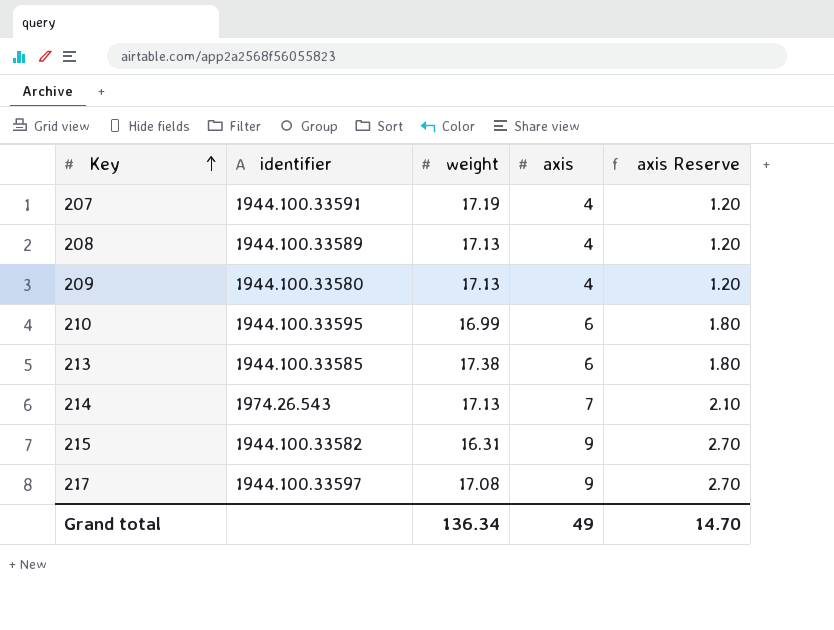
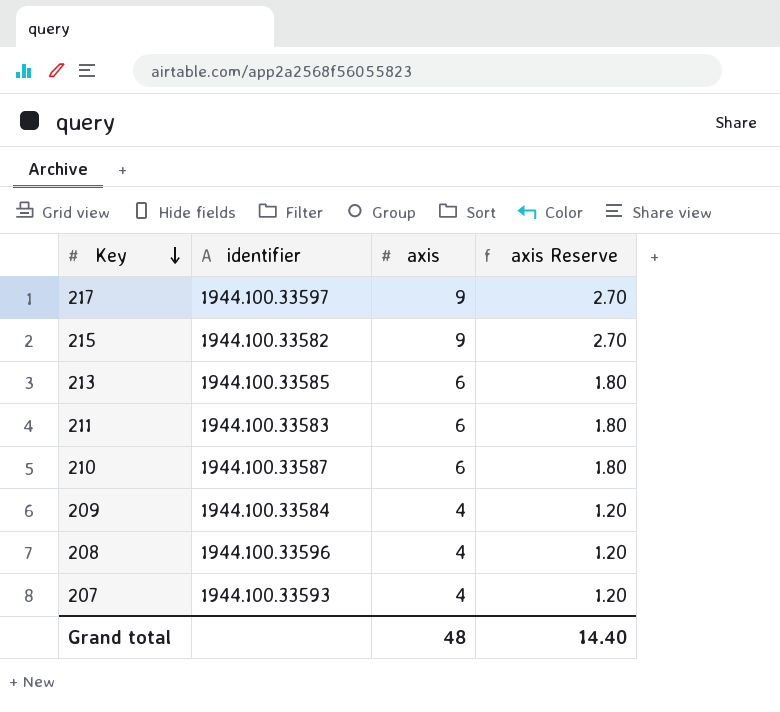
row order: Key ascending -> Key descending
column weight | position: 3 -> none
row 214: 1974.26.543 | 17.13 | 7 | 2.10 -> none
row 211: none -> 1944.100.33583 | 6 | 1.80
210 | identifier: 1944.100.33595 -> 1944.100.33587
209 | identifier: 1944.100.33580 -> 1944.100.33584
208 | identifier: 1944.100.33589 -> 1944.100.33596
207 | identifier: 1944.100.33591 -> 1944.100.33593
Grand total | axis: 49 -> 48
Grand total | axis Reserve: 14.70 -> 14.40

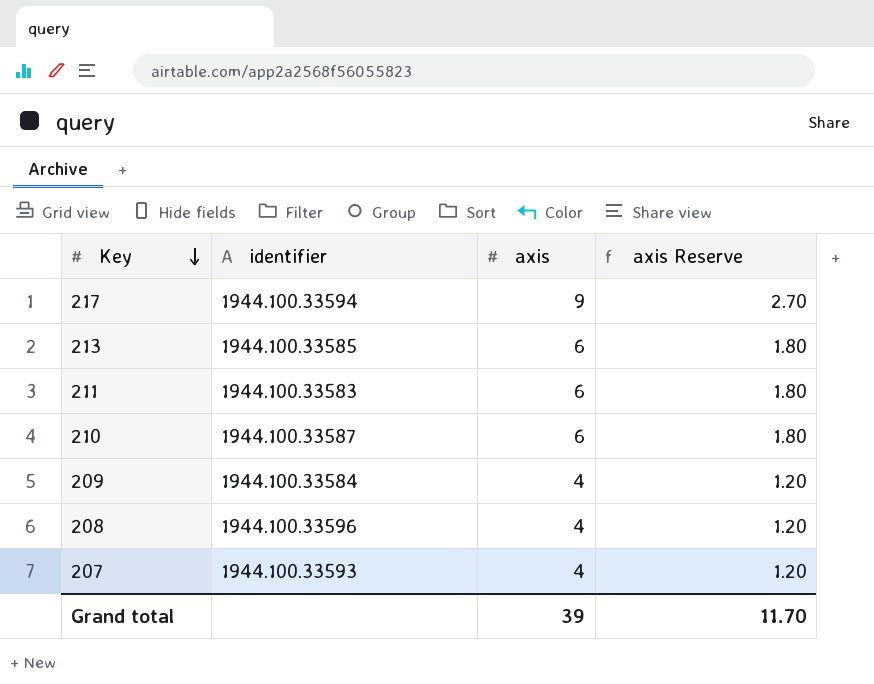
row 215: 1944.100.33582 | 9 | 2.70 -> none
217 | identifier: 1944.100.33597 -> 1944.100.33594
Grand total | axis: 48 -> 39
Grand total | axis Reserve: 14.40 -> 11.70

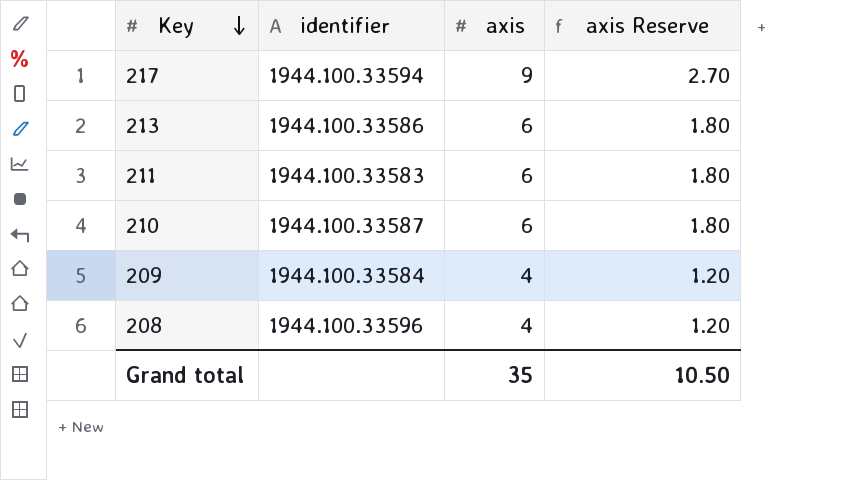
row 207: 1944.100.33593 | 4 | 1.20 -> none
213 | identifier: 1944.100.33585 -> 1944.100.33586
Grand total | axis: 39 -> 35
Grand total | axis Reserve: 11.70 -> 10.50

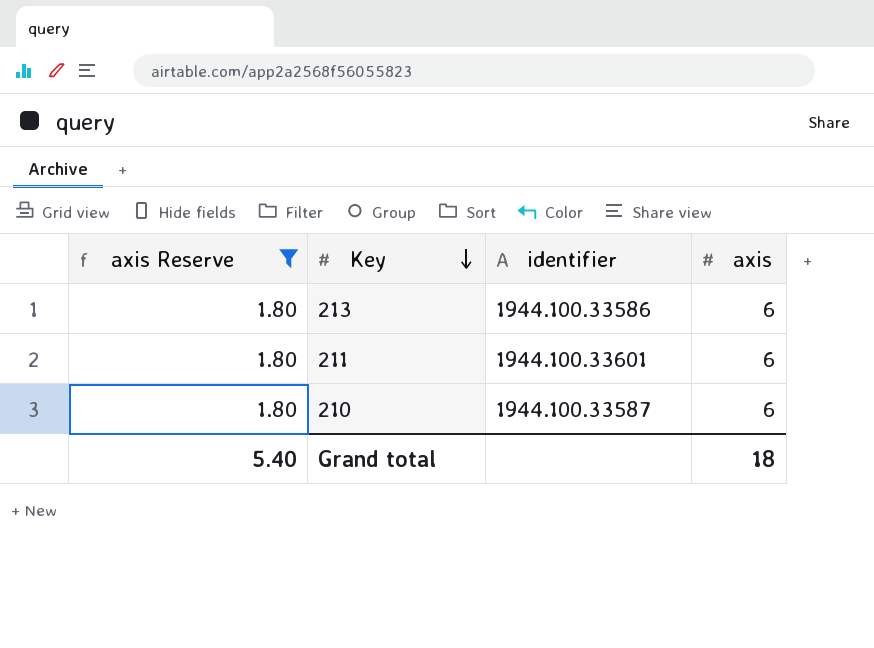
filter: none -> axis Reserve = 1.80
column axis Reserve | position: 4 -> 1
211 | identifier: 1944.100.33583 -> 1944.100.33601
Grand total | axis Reserve: 10.50 -> 5.40
Grand total | axis: 35 -> 18

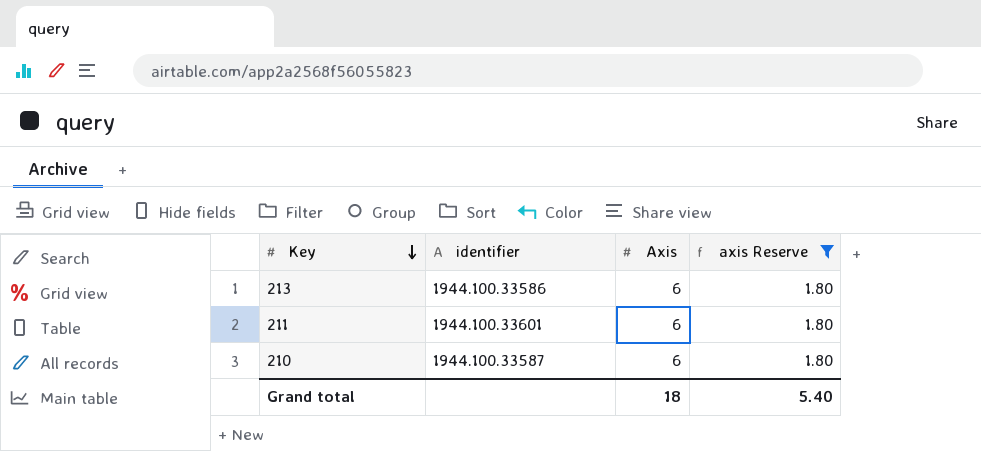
column name: axis -> Axis
column axis Reserve | position: 1 -> 4

